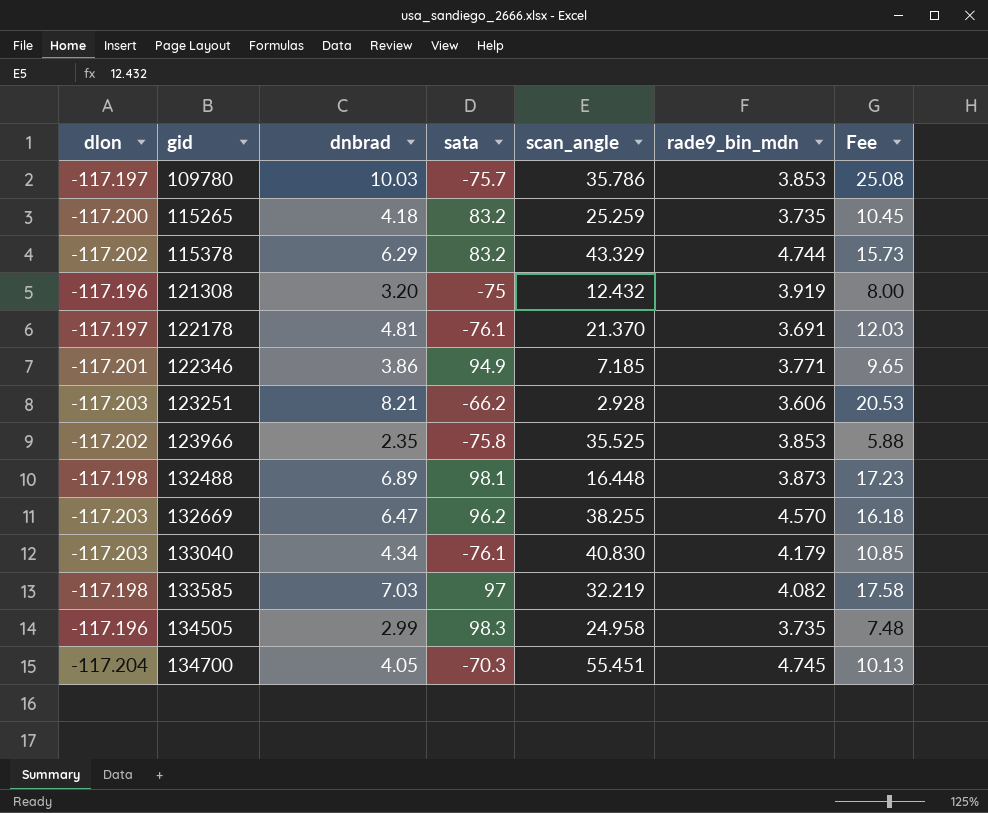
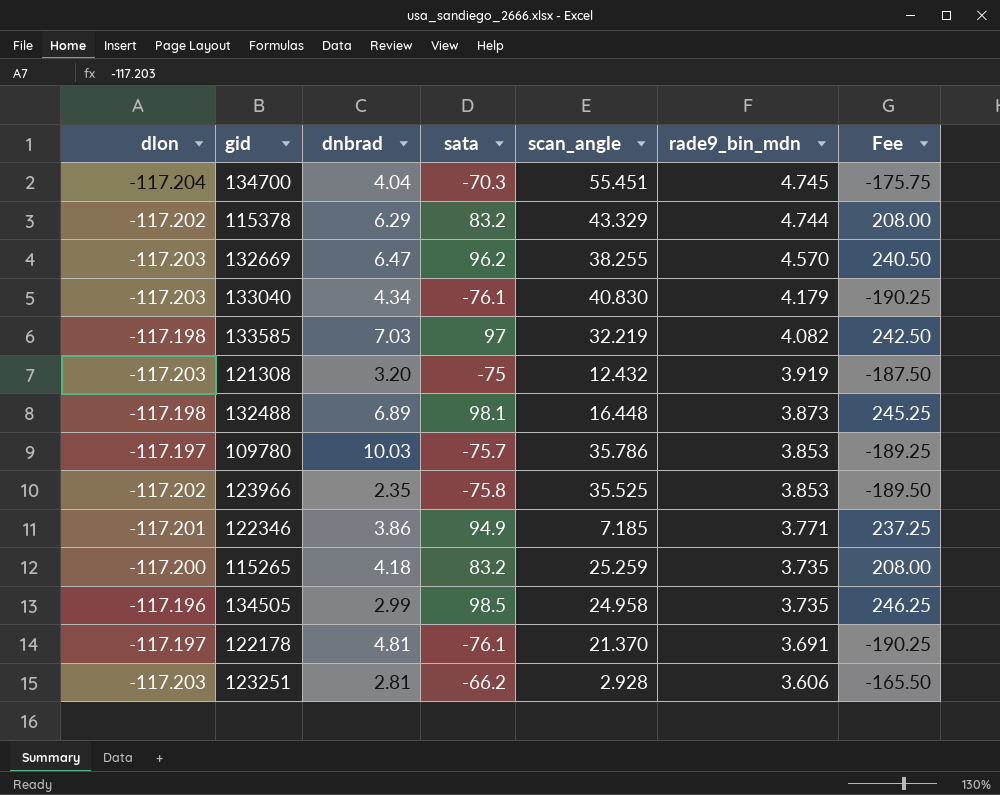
row order: gid ascending -> rade9_bin_mdn descending
column Fee | formula: [dnbrad] * 2.5 -> [sata] * 2.5
134700 | dnbrad: 4.05 -> 4.04
121308 | dlon: -117.196 -> -117.203
134505 | sata: 98.3 -> 98.5
123251 | dnbrad: 8.21 -> 2.81

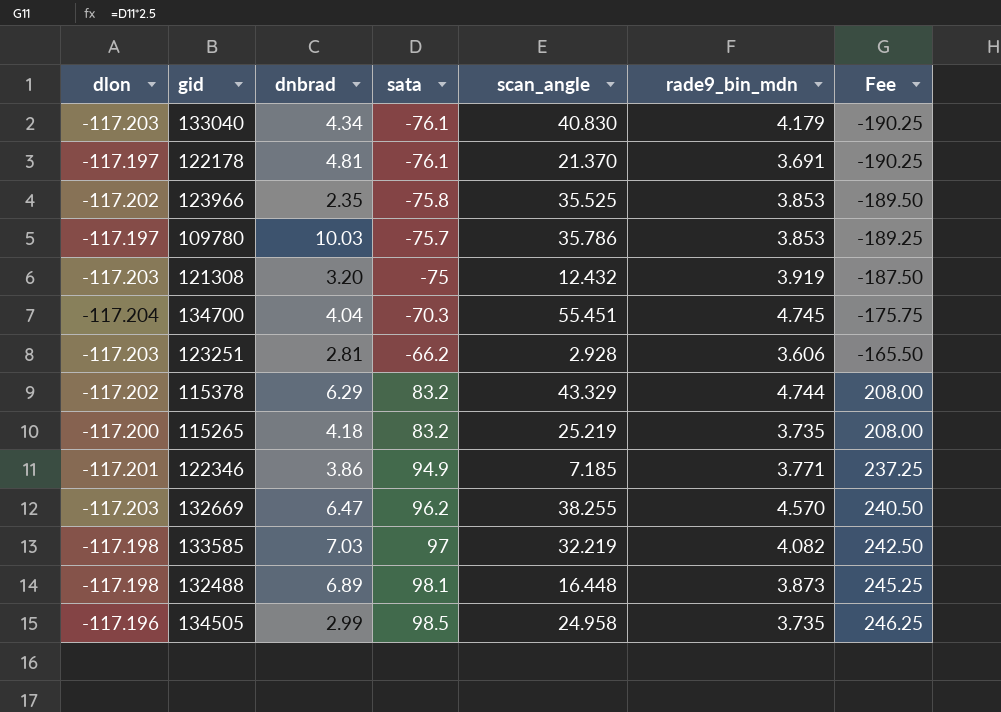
row order: rade9_bin_mdn descending -> sata ascending
115265 | scan_angle: 25.259 -> 25.219

